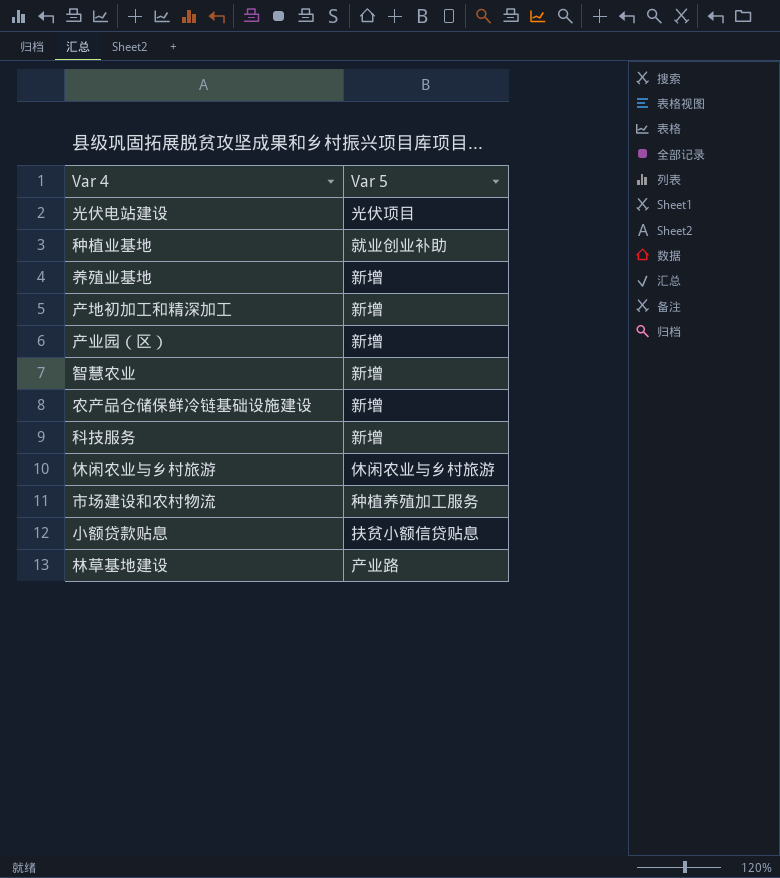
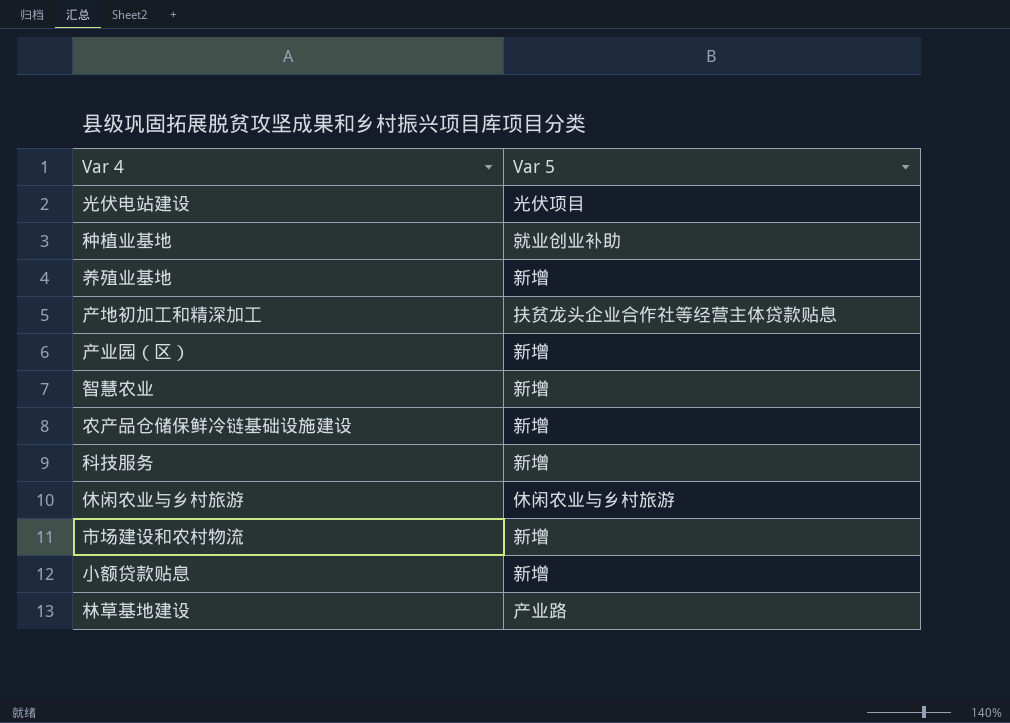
产地初加工和精深加工 | Var 5: 新增 -> 扶贫龙头企业合作社等经营主体贷款贴息
市场建设和农村物流 | Var 5: 种植养殖加工服务 -> 新增
小额贷款贴息 | Var 5: 扶贫小额信贷贴息 -> 新增

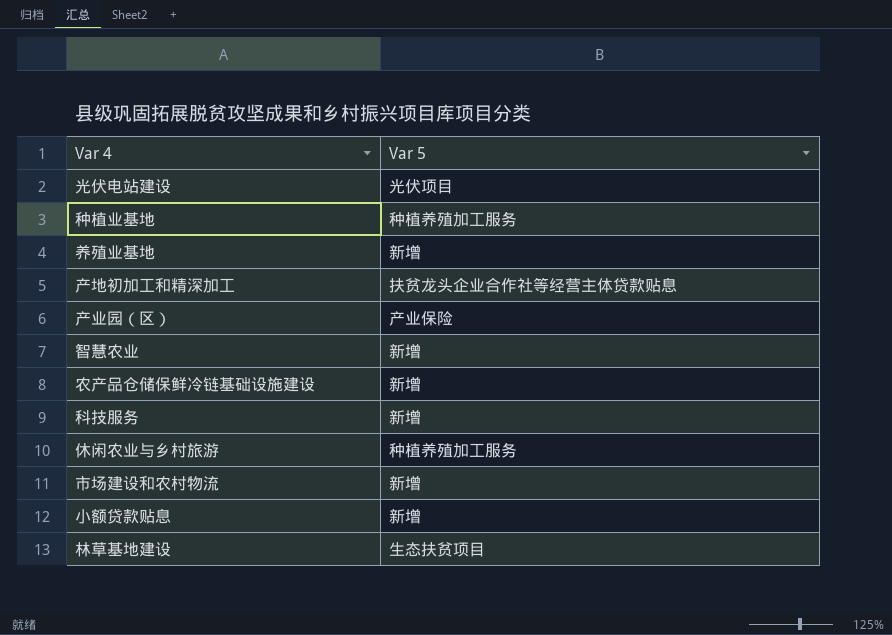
种植业基地 | Var 5: 就业创业补助 -> 种植养殖加工服务
产业园（区） | Var 5: 新增 -> 产业保险
休闲农业与乡村旅游 | Var 5: 休闲农业与乡村旅游 -> 种植养殖加工服务
林草基地建设 | Var 5: 产业路 -> 生态扶贫项目

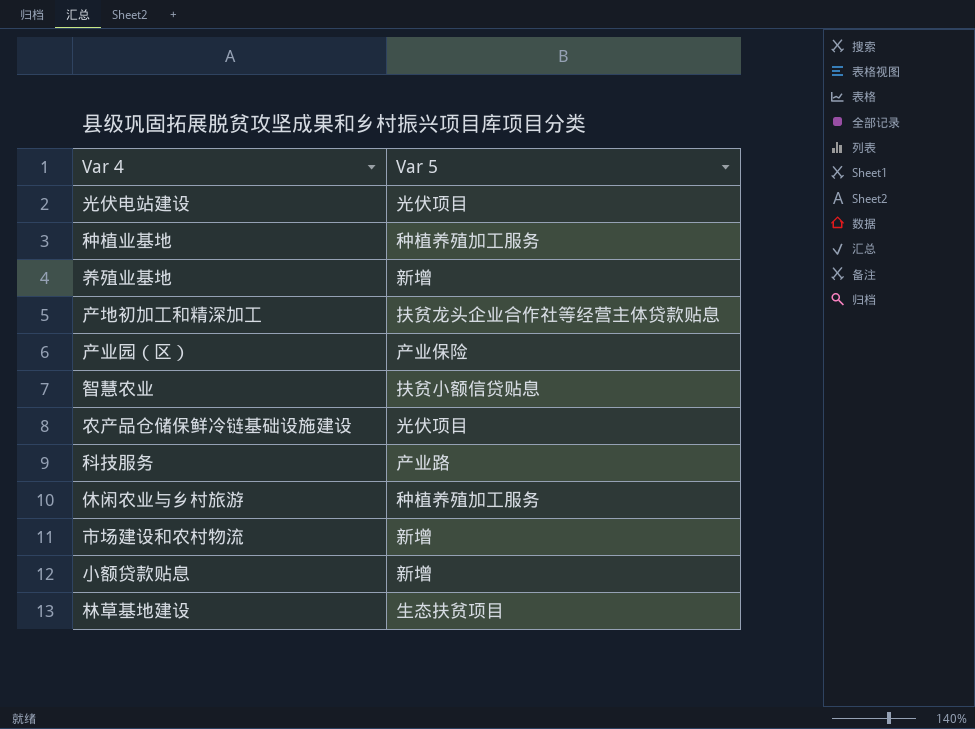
智慧农业 | Var 5: 新增 -> 扶贫小额信贷贴息
农产品仓储保鲜冷链基础设施建设 | Var 5: 新增 -> 光伏项目
科技服务 | Var 5: 新增 -> 产业路

